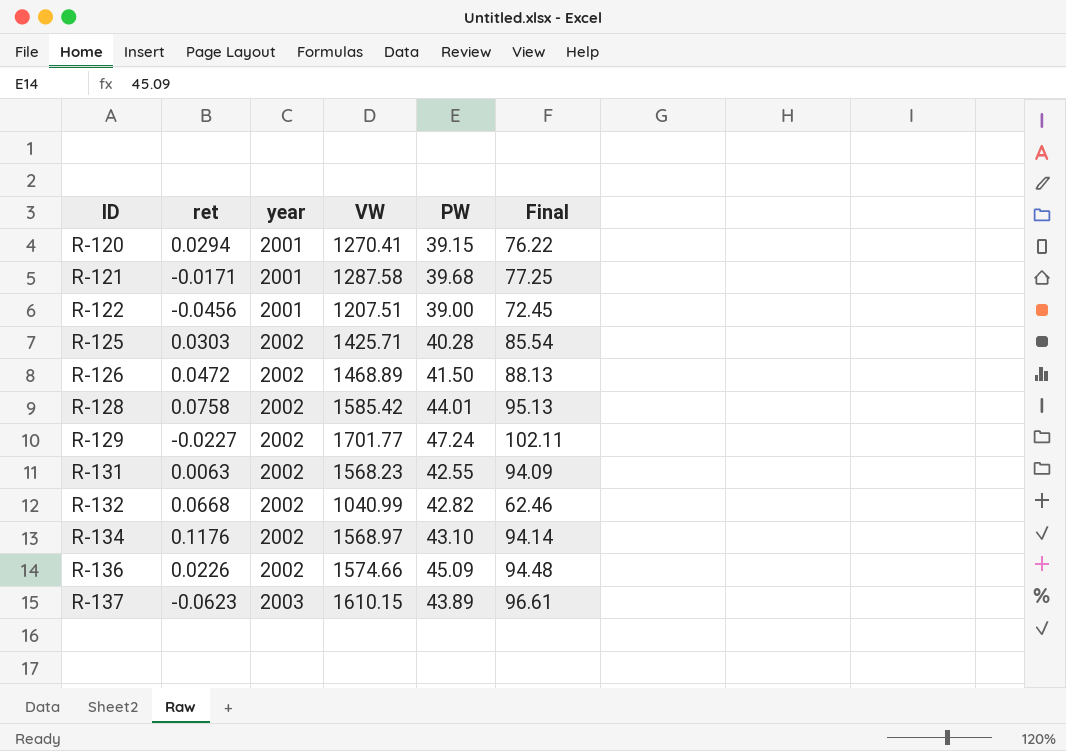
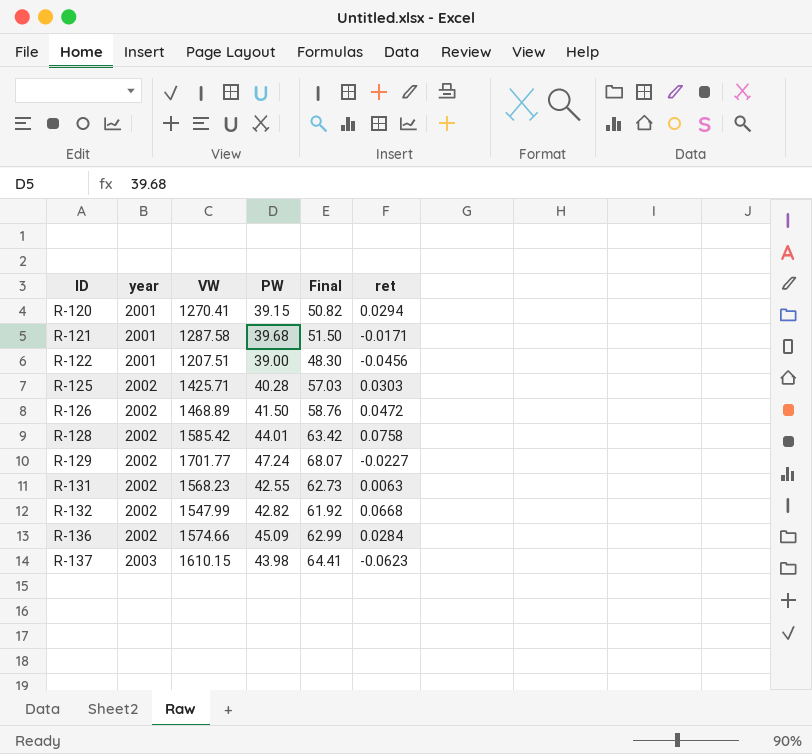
column Final | formula: [VW] * 0.06 -> [VW] * 0.04
column ret | position: 2 -> 6
row R-134: 0.1176 | 2002 | 1568.97 | 43.10 | 94.14 -> none
R-132 | VW: 1040.99 -> 1547.99
R-136 | ret: 0.0226 -> 0.0284
R-137 | PW: 43.89 -> 43.98

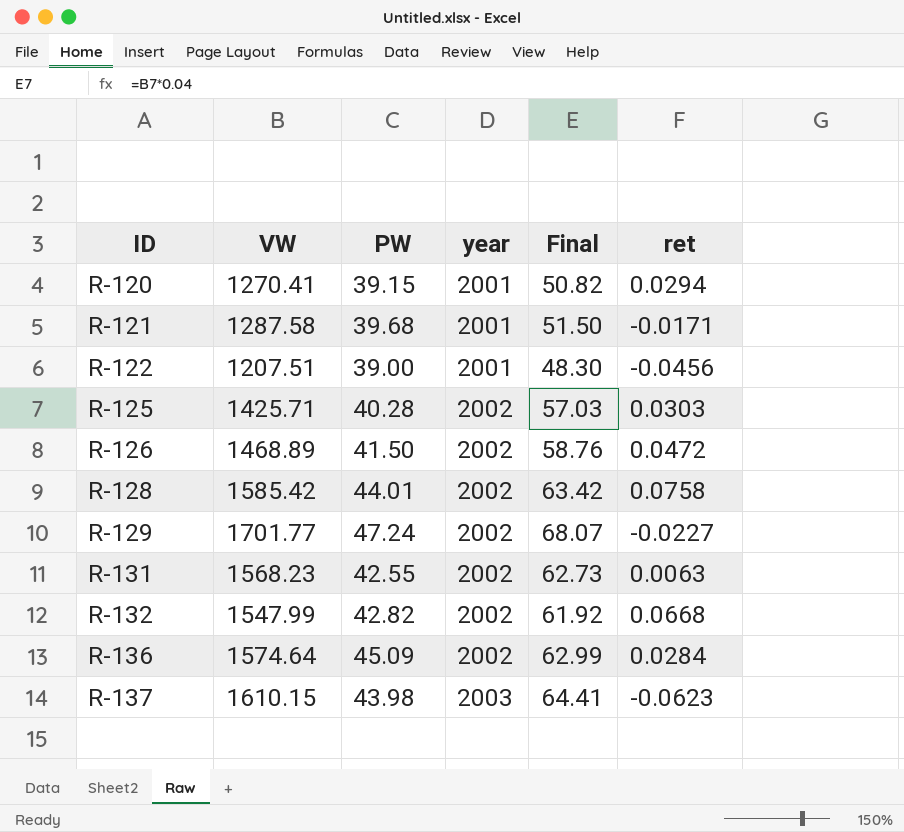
column year | position: 2 -> 4
R-136 | VW: 1574.66 -> 1574.64

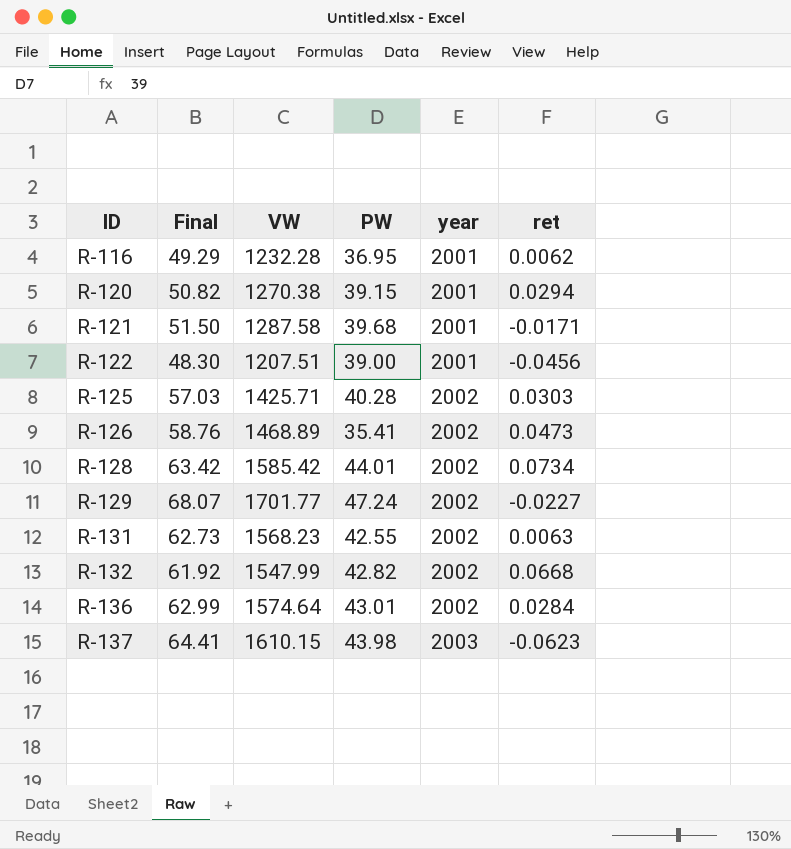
column Final | position: 5 -> 2
row R-116: none -> 49.29 | 1232.28 | 36.95 | 2001 | 0.0062
R-120 | VW: 1270.41 -> 1270.38
R-126 | PW: 41.50 -> 35.41
R-126 | ret: 0.0472 -> 0.0473
R-128 | ret: 0.0758 -> 0.0734
R-136 | PW: 45.09 -> 43.01

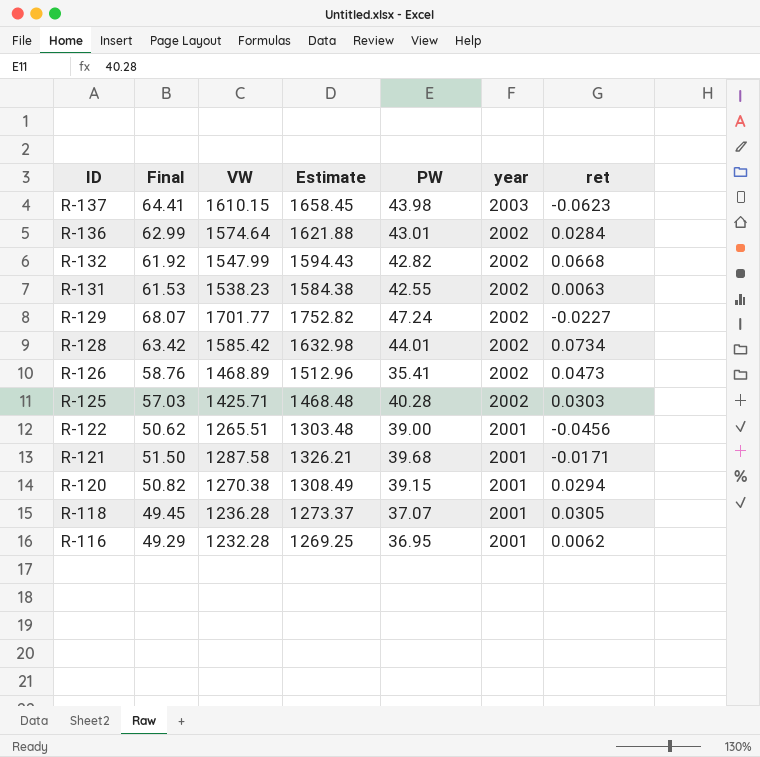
row order: ID ascending -> ID descending
column Estimate | formula: none -> [VW] * 1.03
R-131 | Final: 62.73 -> 61.53
R-131 | VW: 1568.23 -> 1538.23
R-122 | Final: 48.30 -> 50.62
R-122 | VW: 1207.51 -> 1265.51
row R-118: none -> 49.45 | 1236.28 | 1273.37 | 37.07 | 2001 | 0.0305

